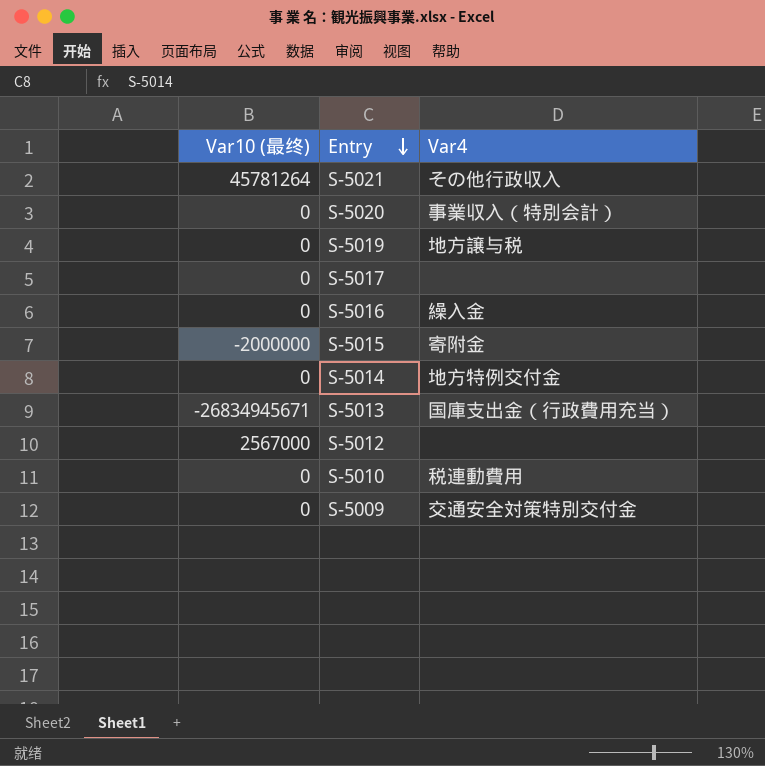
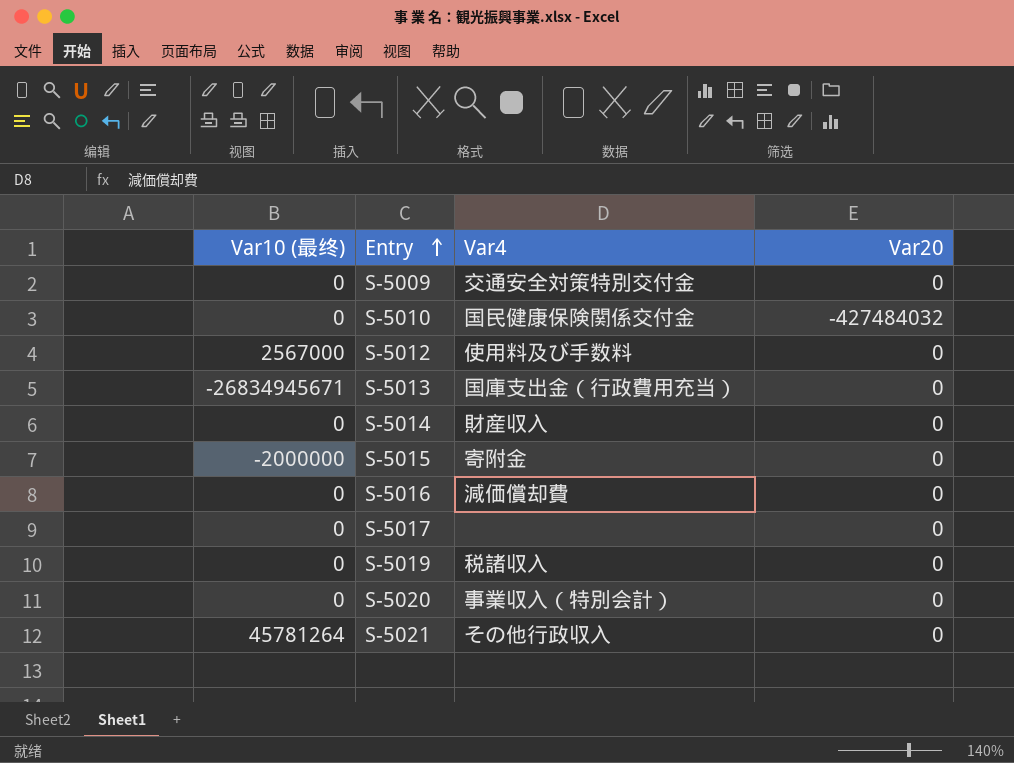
row order: Entry descending -> Entry ascending
column Var20 | position: none -> 4
S-5010 | Var4: 税連動費用 -> 国民健康保険関係交付金
S-5012 | Var4: none -> 使用料及び手数料
S-5014 | Var4: 地方特例交付金 -> 財産収入
S-5016 | Var4: 繰入金 -> 減価償却費
S-5019 | Var4: 地方譲与税 -> 税諸収入

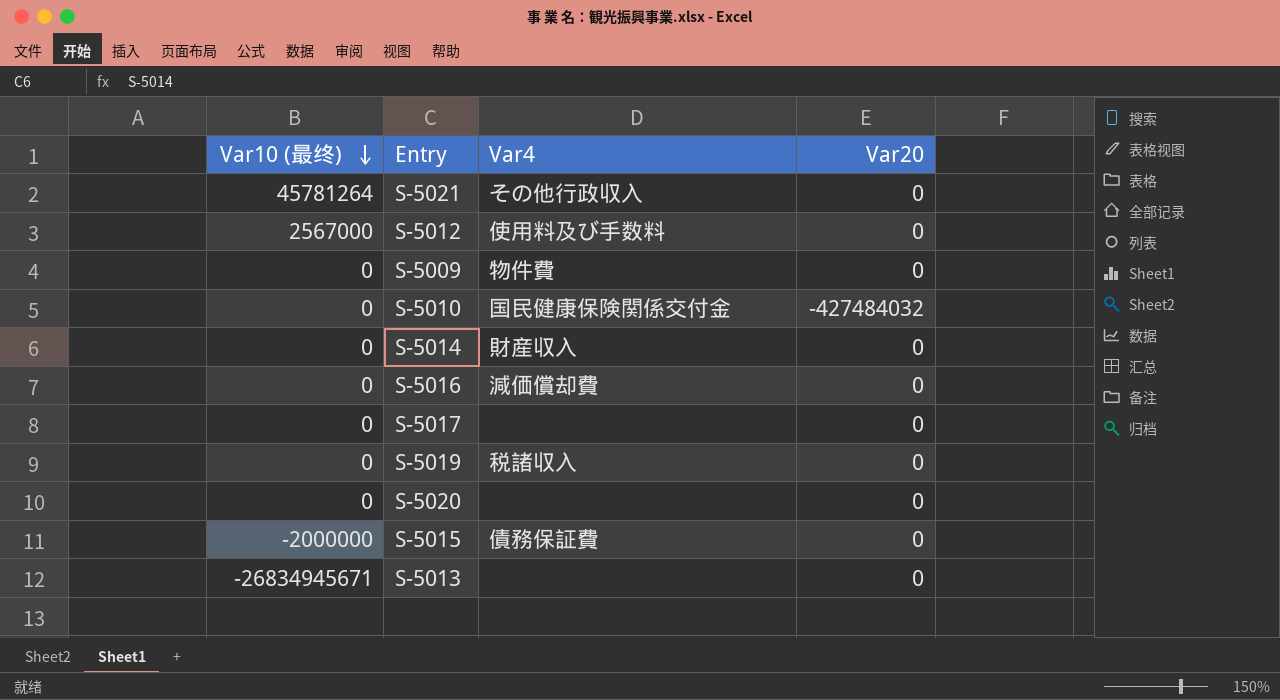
row order: Entry ascending -> Var10 (最终) descending
S-5009 | Var4: 交通安全対策特別交付金 -> 物件費
S-5020 | Var4: 事業収入（特別会計） -> none
S-5015 | Var4: 寄附金 -> 債務保証費
S-5013 | Var4: 国庫支出金（行政費用充当） -> none

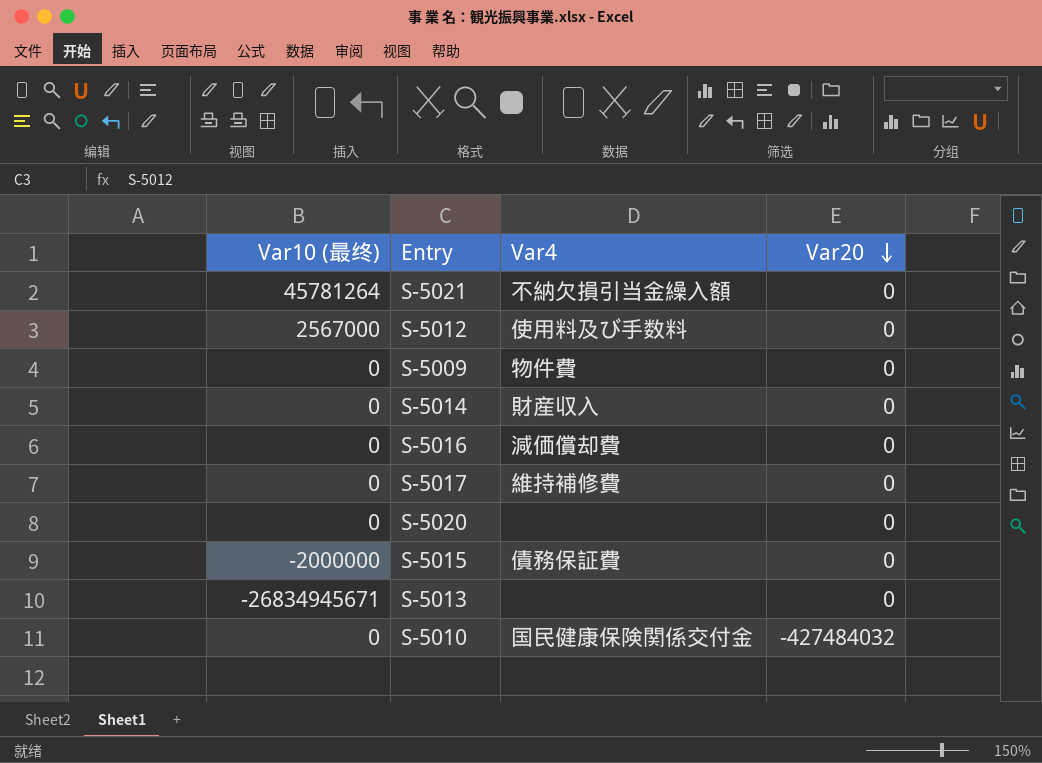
row order: Var10 (最终) descending -> Var20 descending
row S-5019: 0 | 税諸収入 | 0 -> none
S-5021 | Var4: その他行政収入 -> 不納欠損引当金繰入額
S-5017 | Var4: none -> 維持補修費

